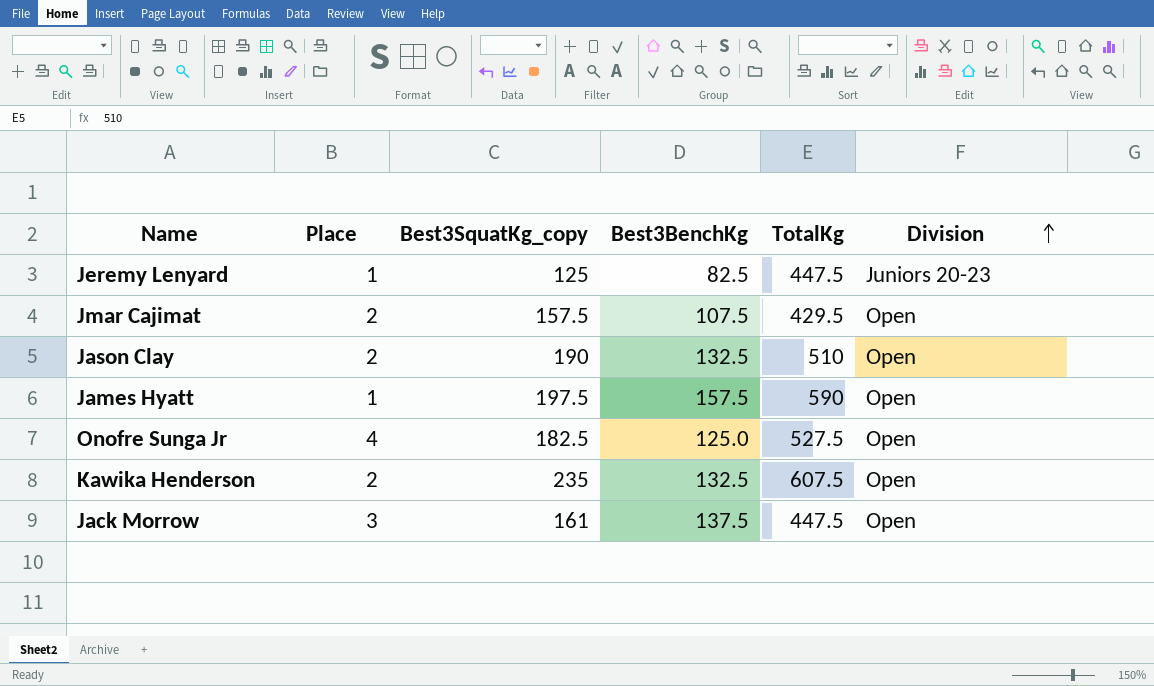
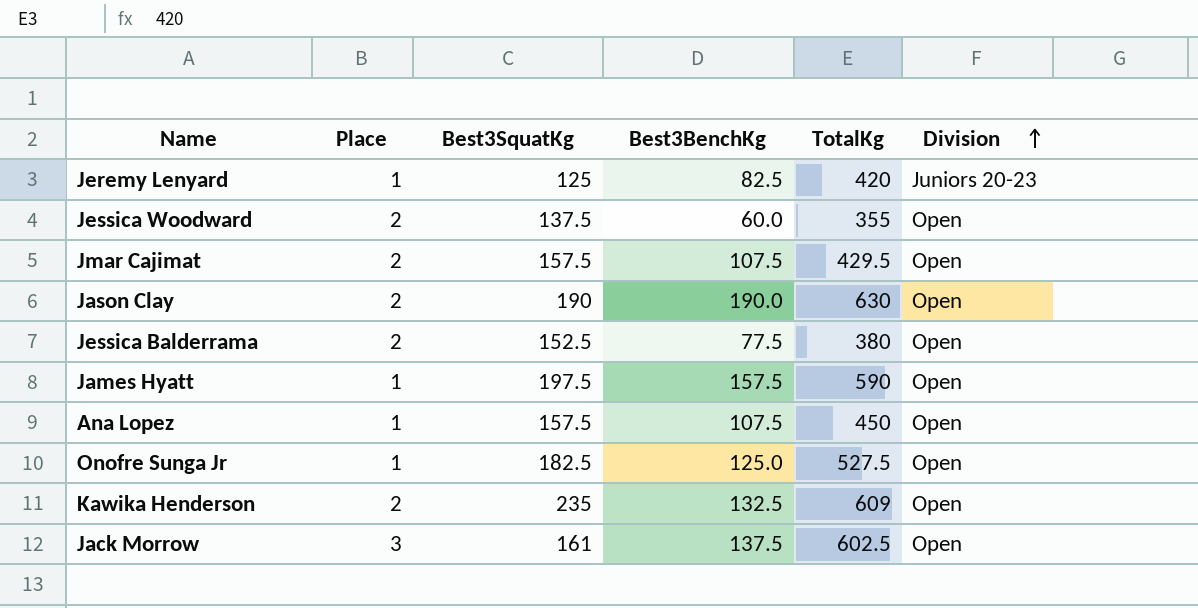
column name: Best3SquatKg_copy -> Best3SquatKg
Jeremy Lenyard | TotalKg: 447.5 -> 420
row Jessica Woodward: none -> 2 | 137.5 | 60.0 | 355 | Open
Jason Clay | Best3BenchKg: 132.5 -> 190.0
Jason Clay | TotalKg: 510 -> 630
row Jessica Balderrama: none -> 2 | 152.5 | 77.5 | 380 | Open
row Ana Lopez: none -> 1 | 157.5 | 107.5 | 450 | Open
Onofre Sunga Jr | Place: 4 -> 1
Kawika Henderson | TotalKg: 607.5 -> 609
Jack Morrow | TotalKg: 447.5 -> 602.5

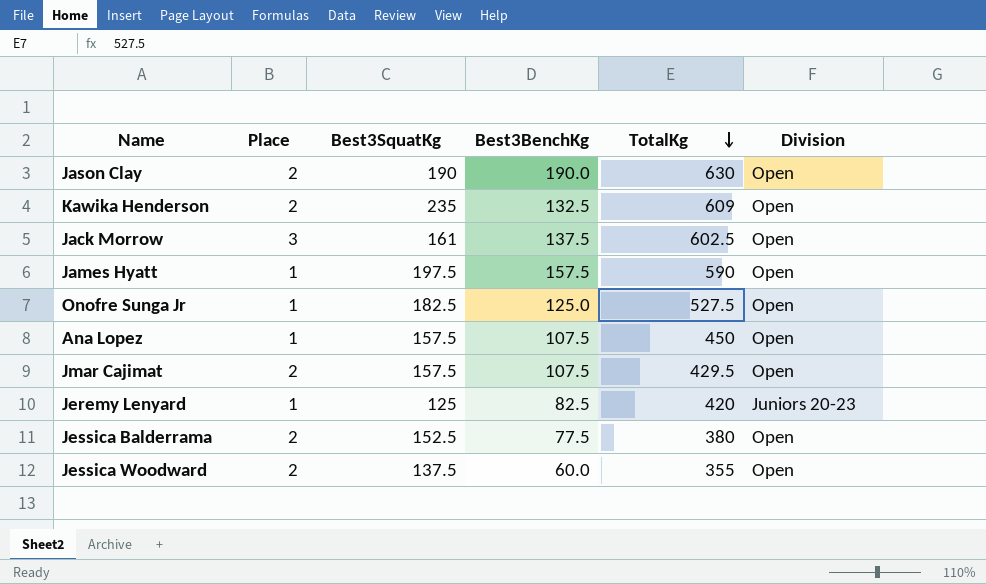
row order: Division ascending -> TotalKg descending

